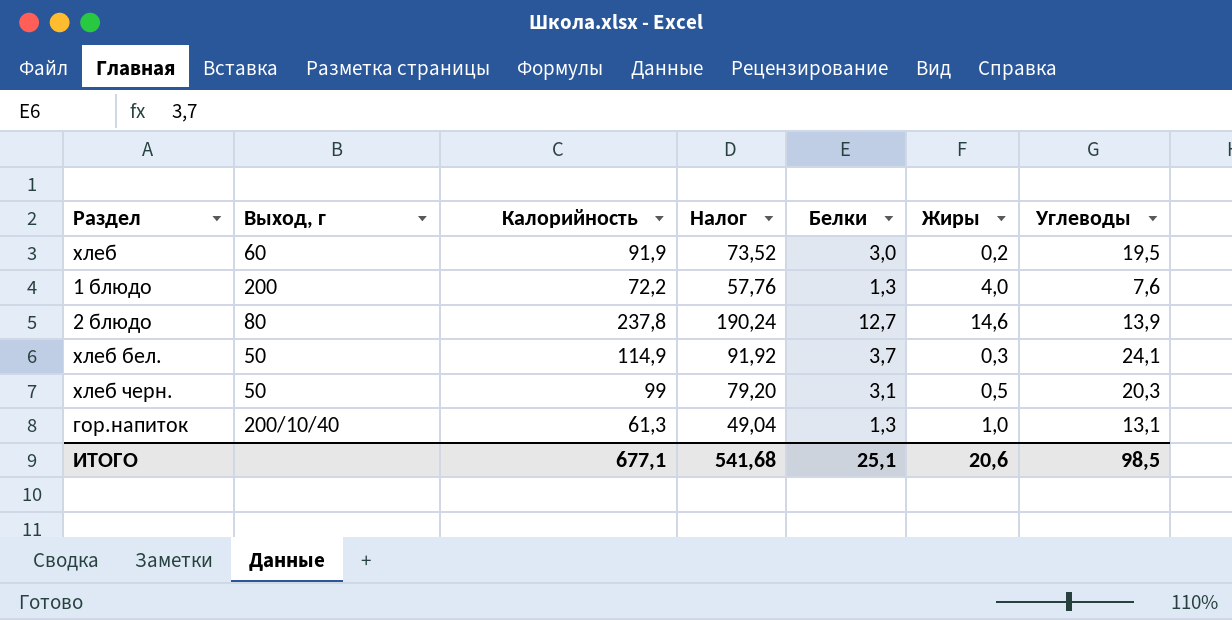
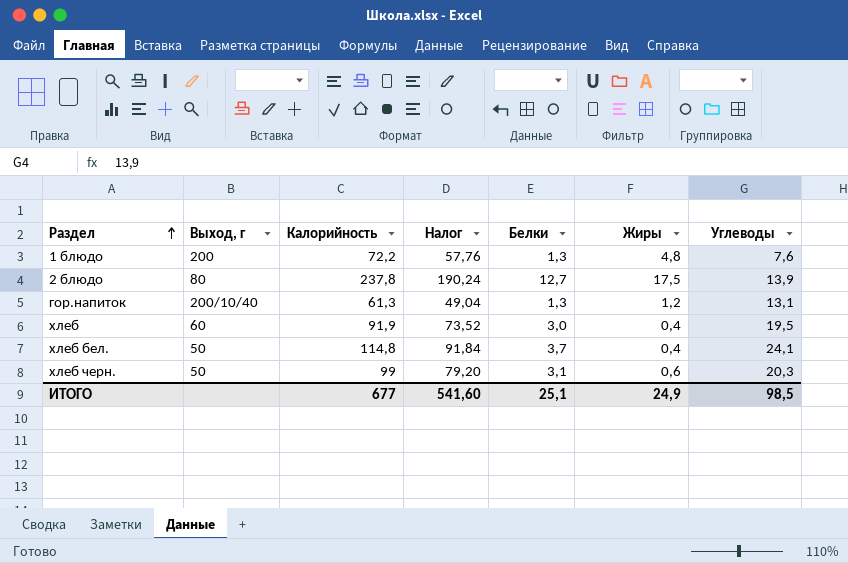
row order: none -> Раздел ascending
1 блюдо | Жиры: 4,0 -> 4,8
2 блюдо | Жиры: 14,6 -> 17,5
гор.напиток | Жиры: 1,0 -> 1,2
хлеб | Жиры: 0,2 -> 0,4
хлеб бел. | Калорийность: 114,9 -> 114,8
хлеб бел. | Налог: 91,92 -> 91,84
хлеб бел. | Жиры: 0,3 -> 0,4
хлеб черн. | Жиры: 0,5 -> 0,6
ИТОГО | Калорийность: 677,1 -> 677
ИТОГО | Налог: 541,68 -> 541,60
ИТОГО | Жиры: 20,6 -> 24,9

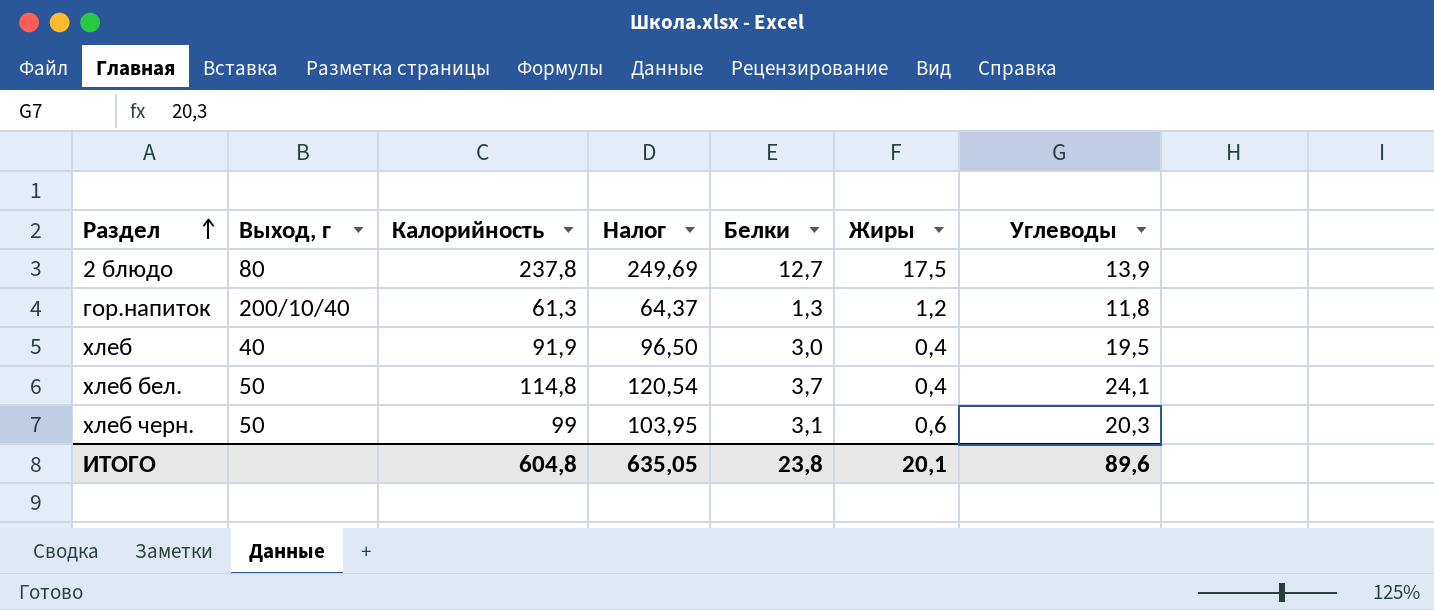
column Налог | formula: [Калорийность] * 0,8 -> [Калорийность] * 1,05
row 1 блюдо: 200 | 72,2 | 57,76 | 1,3 | 4,8 | 7,6 -> none
гор.напиток | Углеводы: 13,1 -> 11,8
хлеб | Выход, г: 60 -> 40
ИТОГО | Калорийность: 677 -> 604,8
ИТОГО | Налог: 541,60 -> 635,05
ИТОГО | Белки: 25,1 -> 23,8
ИТОГО | Жиры: 24,9 -> 20,1
ИТОГО | Углеводы: 98,5 -> 89,6

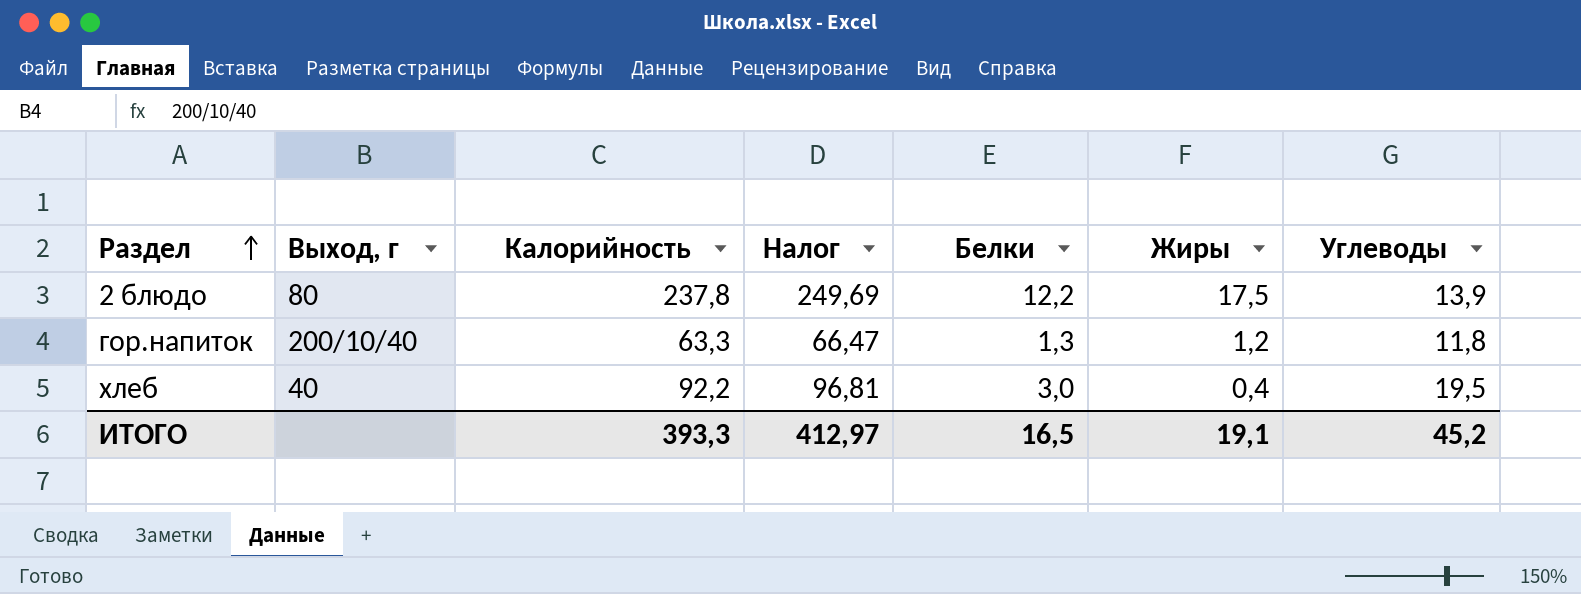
row хлеб бел.: 50 | 114,8 | 120,54 | 3,7 | 0,4 | 24,1 -> none
row хлеб черн.: 50 | 99 | 103,95 | 3,1 | 0,6 | 20,3 -> none
2 блюдо | Белки: 12,7 -> 12,2
гор.напиток | Калорийность: 61,3 -> 63,3
гор.напиток | Налог: 64,37 -> 66,47
хлеб | Калорийность: 91,9 -> 92,2
хлеб | Налог: 96,50 -> 96,81
ИТОГО | Калорийность: 604,8 -> 393,3
ИТОГО | Налог: 635,05 -> 412,97
ИТОГО | Белки: 23,8 -> 16,5
ИТОГО | Жиры: 20,1 -> 19,1
ИТОГО | Углеводы: 89,6 -> 45,2

